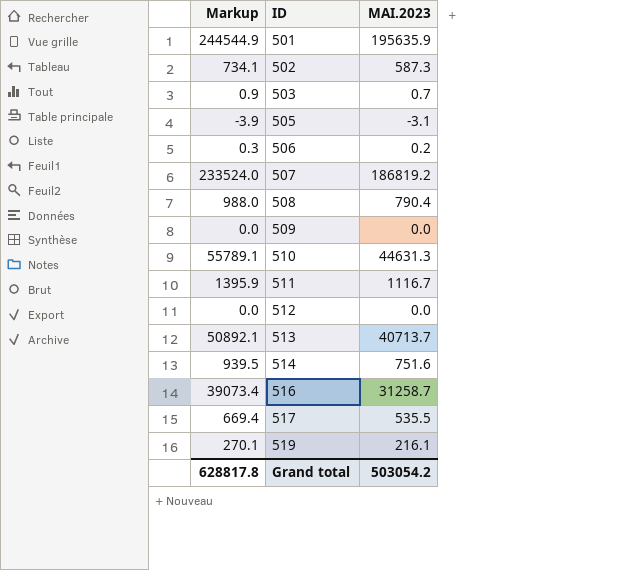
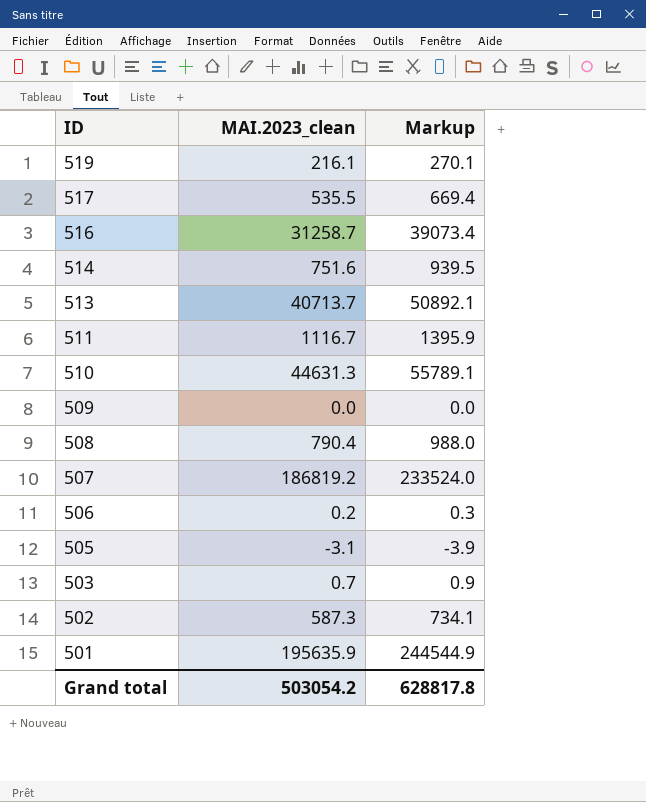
row order: ID ascending -> ID descending
column name: ΜΑΙ.2023 -> ΜΑΙ.2023_clean
column Markup | position: 1 -> 3
row 512: 0.0 | 0.0 -> none

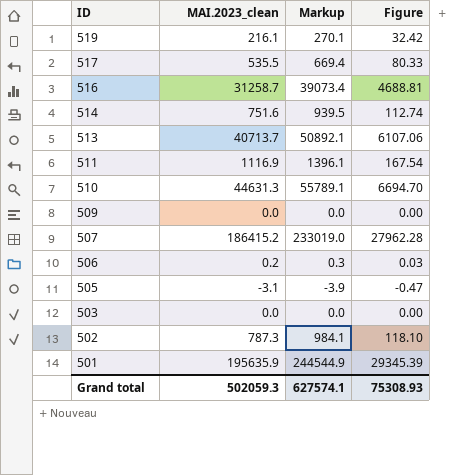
column Figure | formula: none -> [ΜΑΙ.2023_clean] * 0.15
row 508: 790.4 | 988.0 -> none
511 | ΜΑΙ.2023_clean: 1116.7 -> 1116.9
511 | Markup: 1395.9 -> 1396.1
507 | ΜΑΙ.2023_clean: 186819.2 -> 186415.2
507 | Markup: 233524.0 -> 233019.0
503 | ΜΑΙ.2023_clean: 0.7 -> 0.0
503 | Markup: 0.9 -> 0.0
502 | ΜΑΙ.2023_clean: 587.3 -> 787.3
502 | Markup: 734.1 -> 984.1
Grand total | ΜΑΙ.2023_clean: 503054.2 -> 502059.3
Grand total | Markup: 628817.8 -> 627574.1

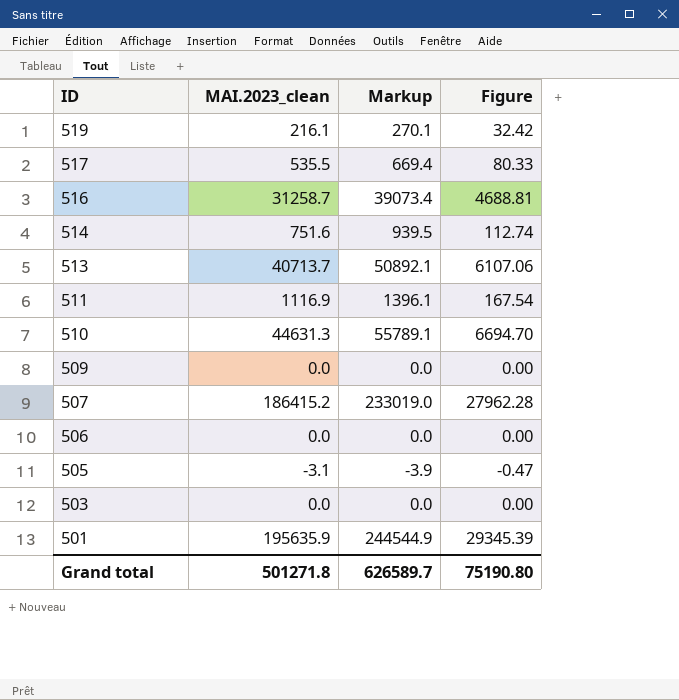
row 502: 787.3 | 984.1 | 118.10 -> none
506 | ΜΑΙ.2023_clean: 0.2 -> 0.0
506 | Markup: 0.3 -> 0.0
506 | Figure: 0.03 -> 0.00
Grand total | ΜΑΙ.2023_clean: 502059.3 -> 501271.8
Grand total | Markup: 627574.1 -> 626589.7
Grand total | Figure: 75308.93 -> 75190.80

